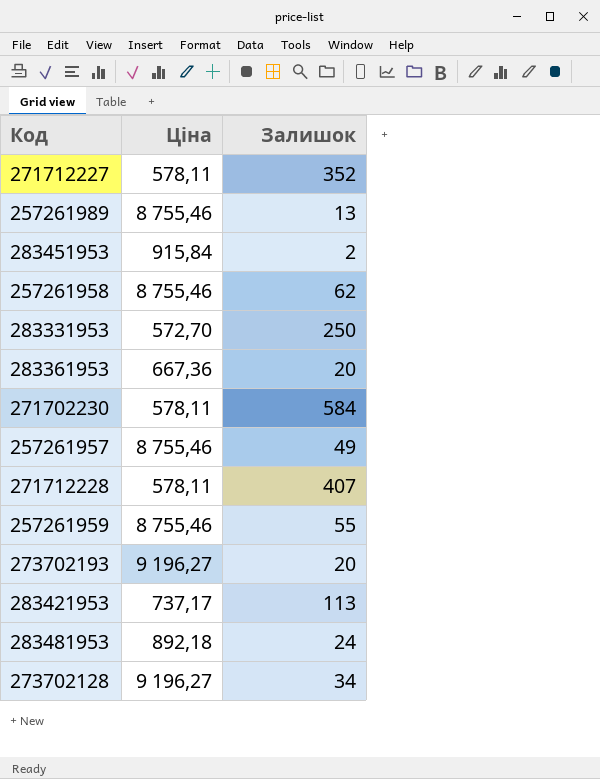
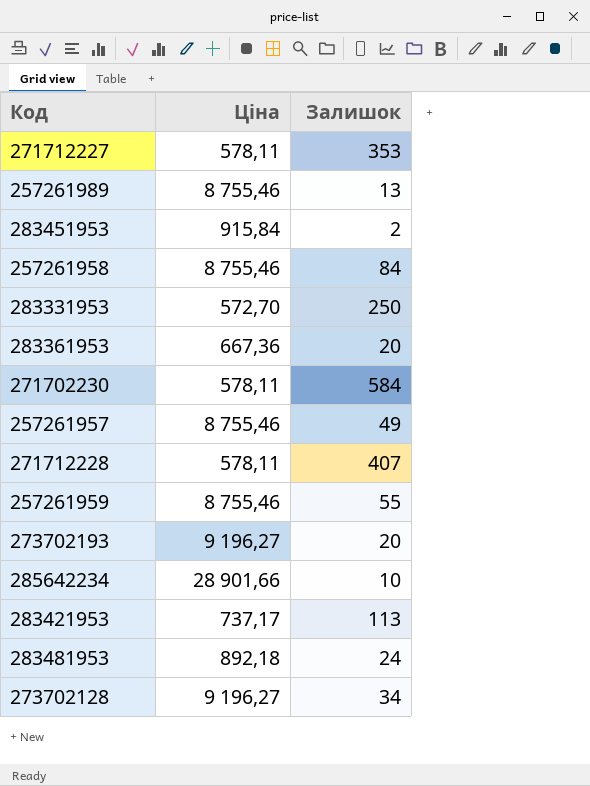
271712227 | Залишок: 352 -> 353
257261958 | Залишок: 62 -> 84
row 285642234: none -> 28 901,66 | 10

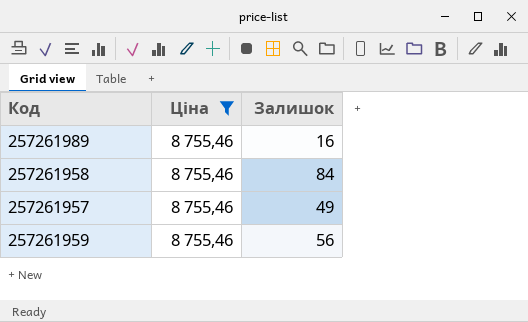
filter: none -> Ціна = 8 755,46
257261989 | Залишок: 13 -> 16
257261959 | Залишок: 55 -> 56

